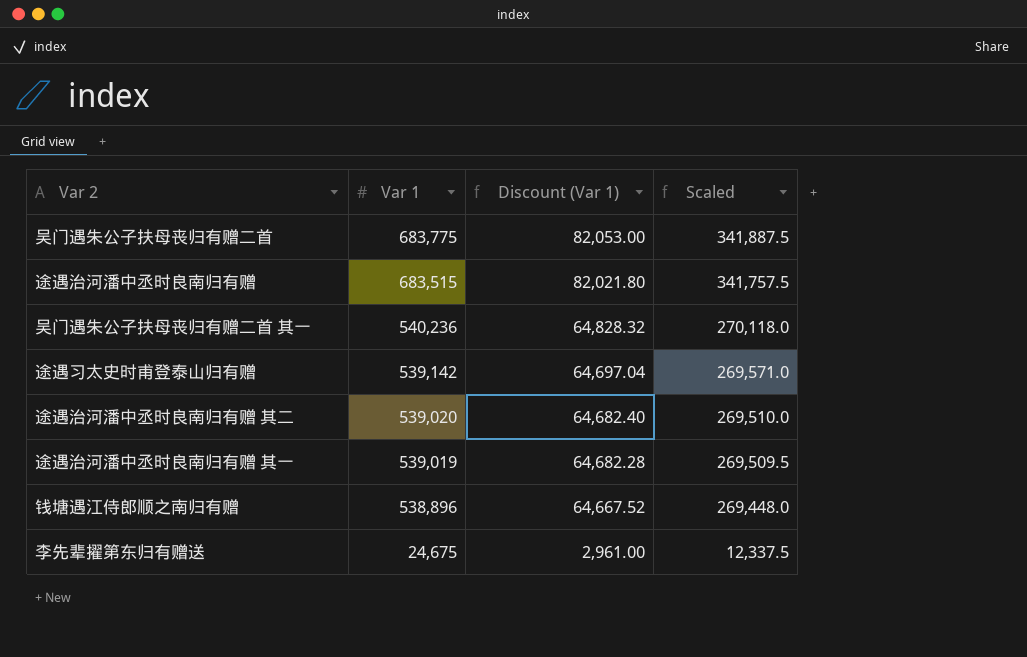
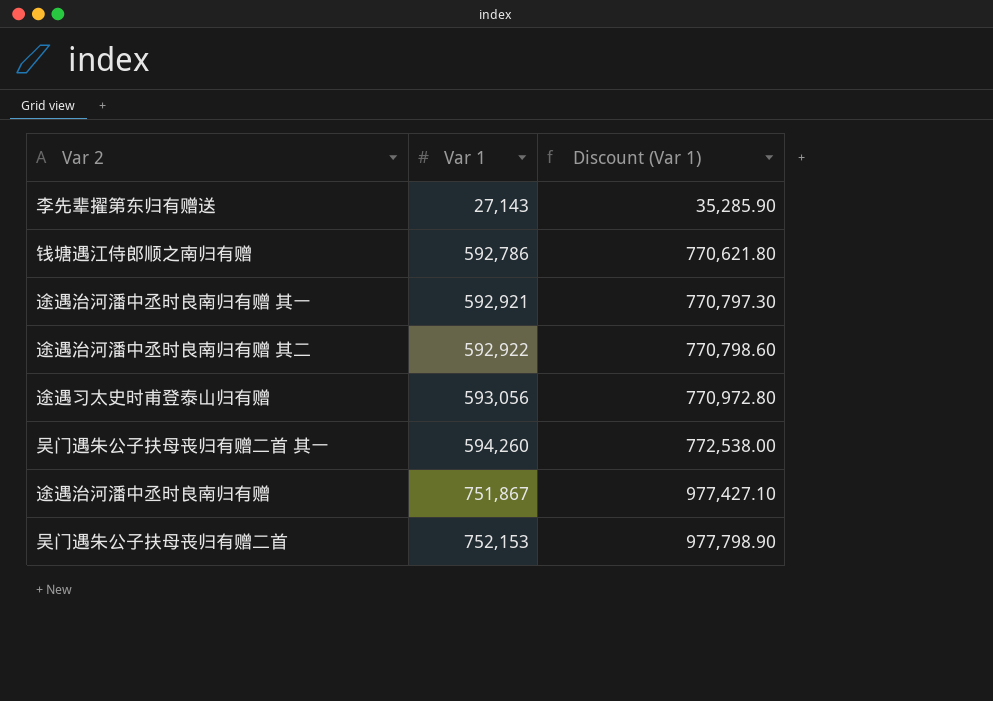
row order: Var 1 descending -> Var 1 ascending
column Scaled | formula: [Var 1] * 0.5 -> none
column Discount (Var 1) | formula: [Var 1] * 0.12 -> [Var 1] * 1.3
李先辈擢第东归有赠送 | Var 1: 24,675 -> 27,143
钱塘遇江侍郎顺之南归有赠 | Var 1: 538,896 -> 592,786
途遇治河潘中丞时良南归有赠 其一 | Var 1: 539,019 -> 592,921
途遇治河潘中丞时良南归有赠 其二 | Var 1: 539,020 -> 592,922
途遇习太史时甫登泰山归有赠 | Var 1: 539,142 -> 593,056
吴门遇朱公子扶母丧归有赠二首 其一 | Var 1: 540,236 -> 594,260
途遇治河潘中丞时良南归有赠 | Var 1: 683,515 -> 751,867
吴门遇朱公子扶母丧归有赠二首 | Var 1: 683,775 -> 752,153

